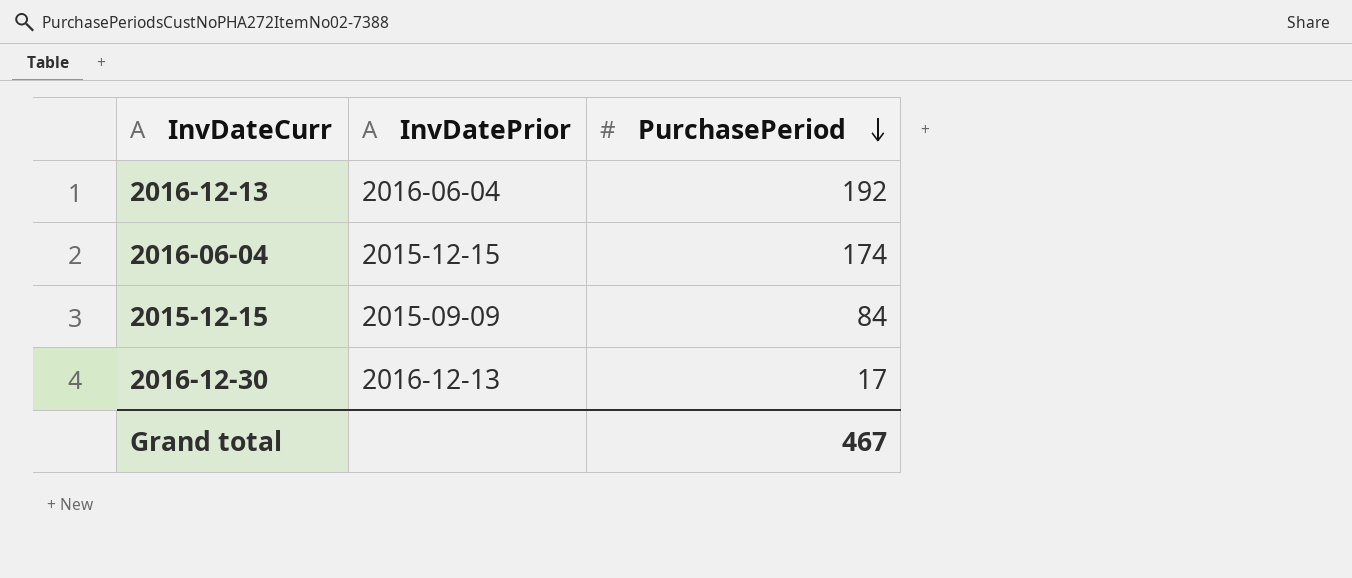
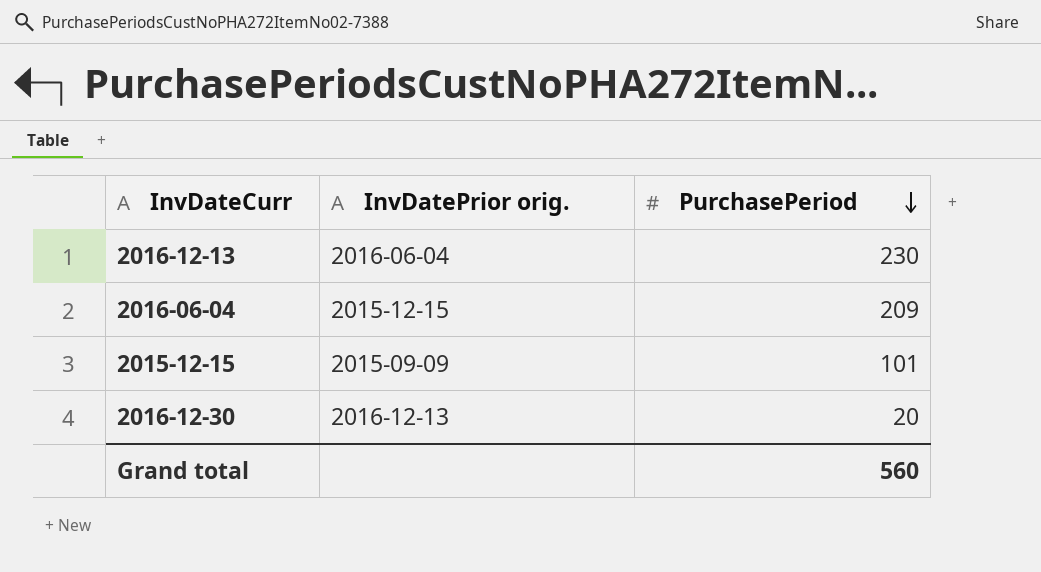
column name: InvDatePrior -> InvDatePrior orig.
2016-12-13 | PurchasePeriod: 192 -> 230
2016-06-04 | PurchasePeriod: 174 -> 209
2015-12-15 | PurchasePeriod: 84 -> 101
2016-12-30 | PurchasePeriod: 17 -> 20
Grand total | PurchasePeriod: 467 -> 560

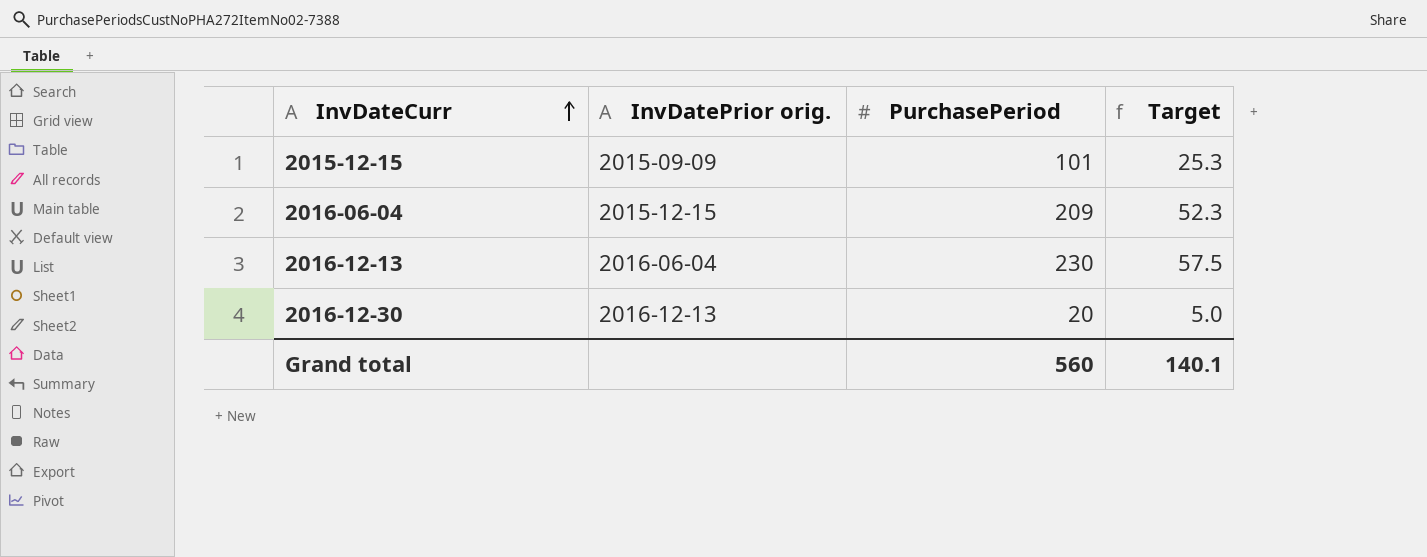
row order: PurchasePeriod descending -> InvDateCurr ascending
column Target | formula: none -> [PurchasePeriod] * 0.25

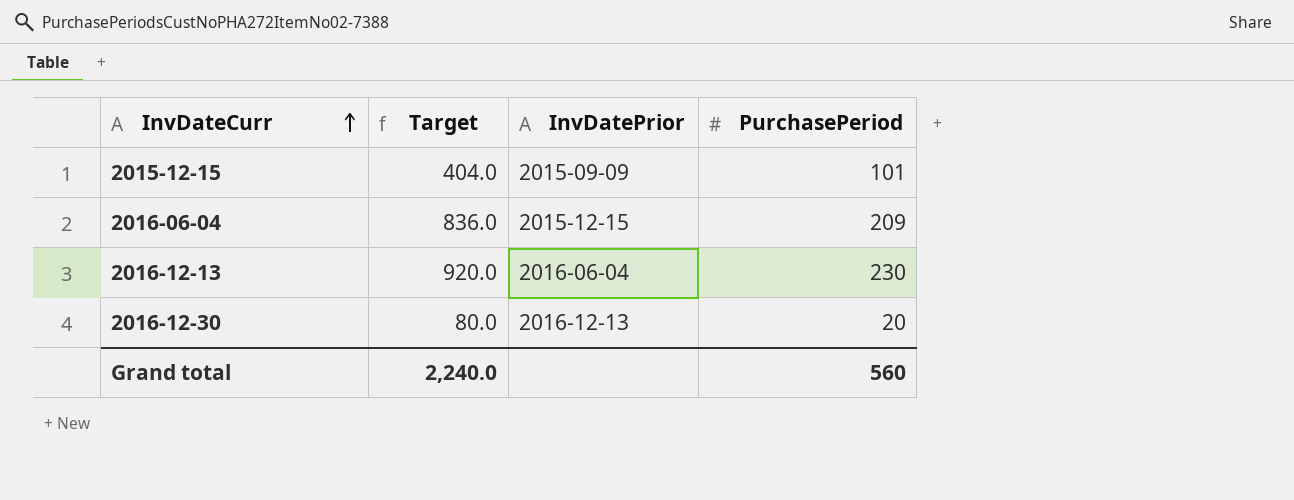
column Target | formula: [PurchasePeriod] * 0.25 -> [PurchasePeriod] * 4
column Target | position: 4 -> 2
column name: InvDatePrior orig. -> InvDatePrior
Grand total | Target: 140.1 -> 2,240.0

